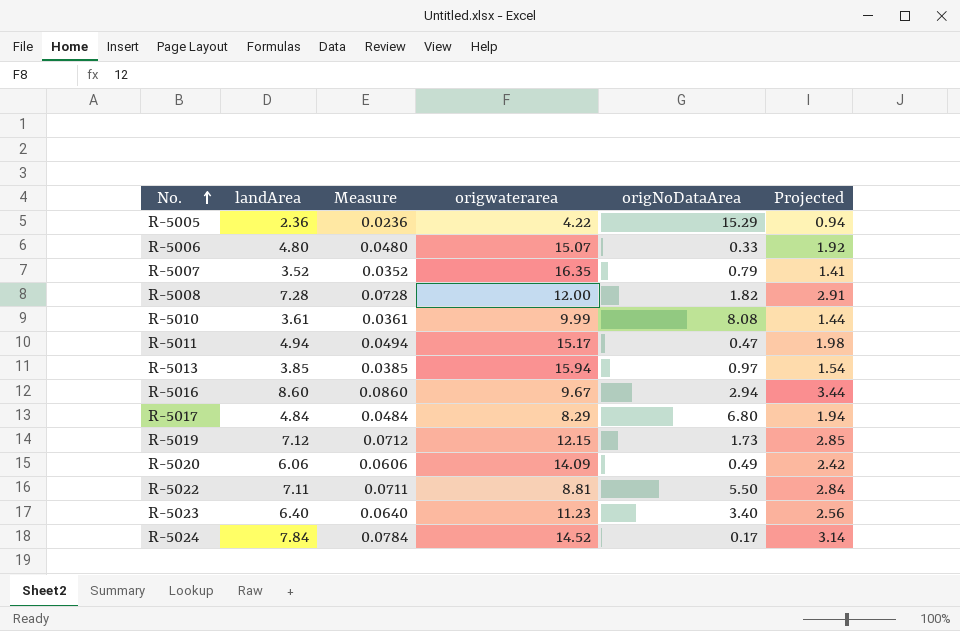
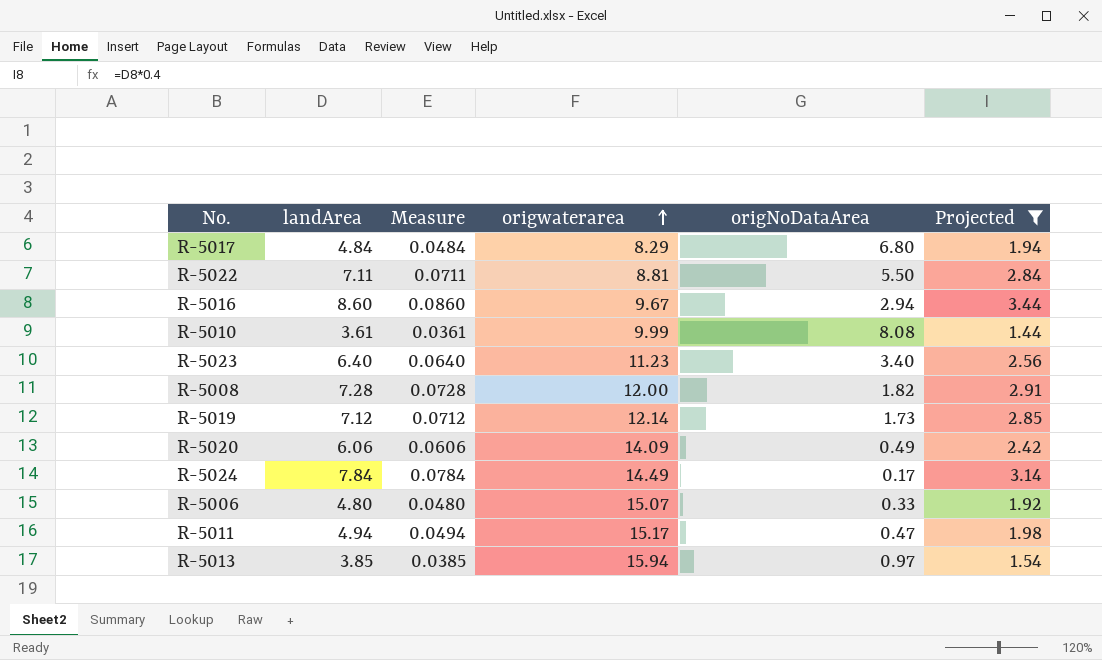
filter: none -> Projected >= 1.44
row order: No. ascending -> origwaterarea ascending
R-5019 | origwaterarea: 12.15 -> 12.14
R-5024 | origwaterarea: 14.52 -> 14.49

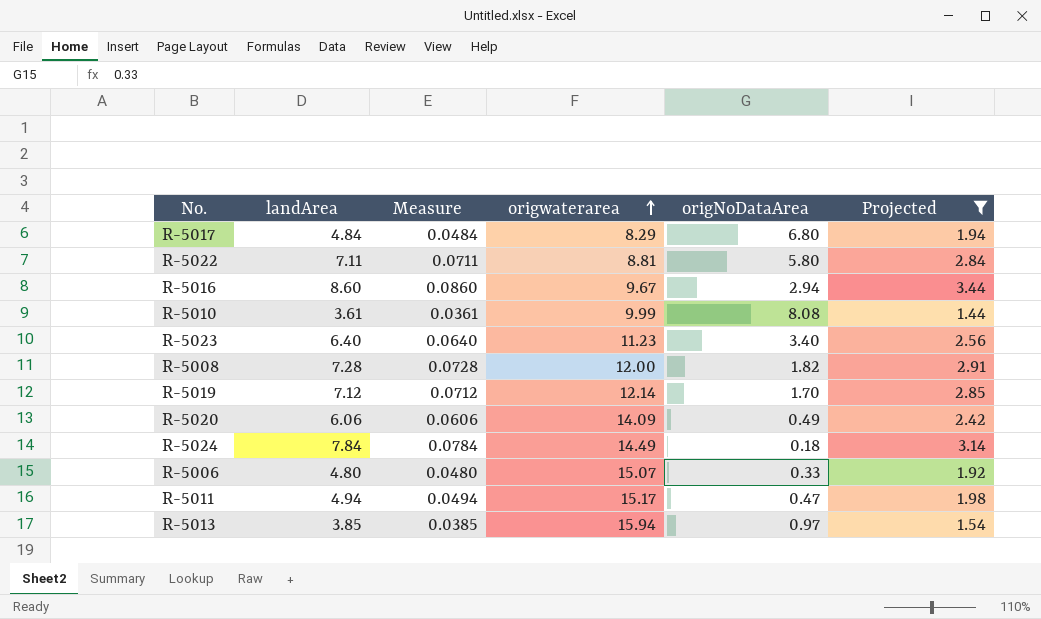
R-5022 | origNoDataArea: 5.50 -> 5.80
R-5019 | origNoDataArea: 1.73 -> 1.70
R-5024 | origNoDataArea: 0.17 -> 0.18

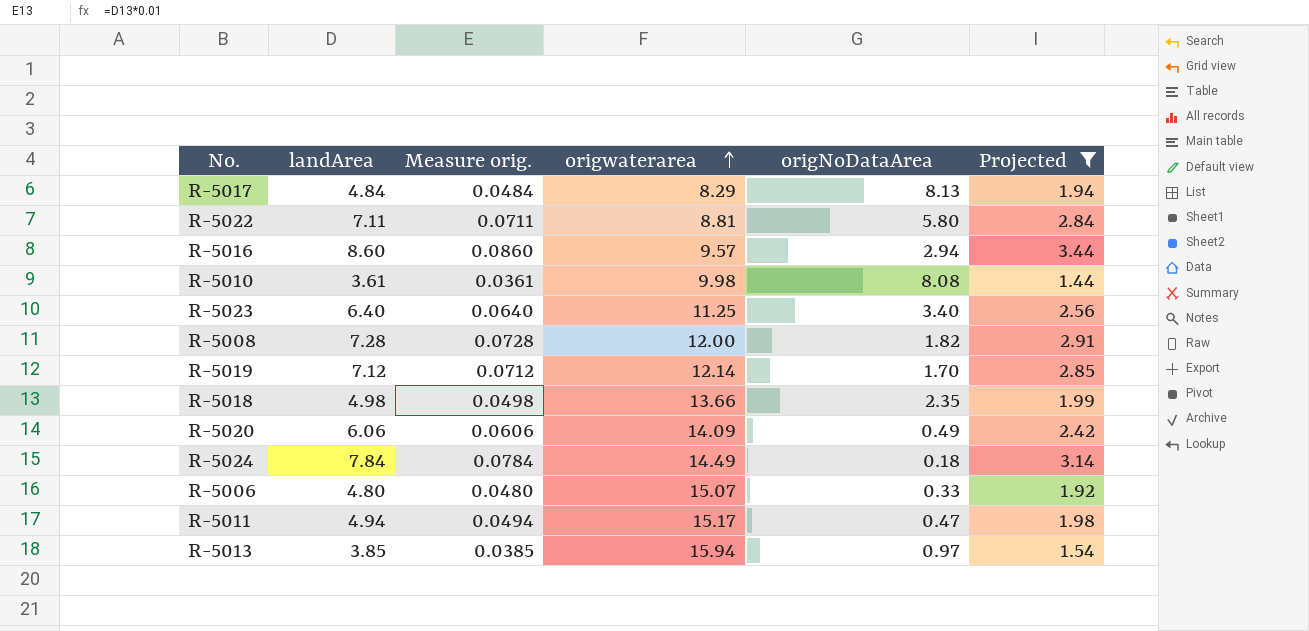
column name: Measure -> Measure orig.
R-5017 | origNoDataArea: 6.80 -> 8.13
R-5016 | origwaterarea: 9.67 -> 9.57
R-5010 | origwaterarea: 9.99 -> 9.98
R-5023 | origwaterarea: 11.23 -> 11.25
row R-5018: none -> 4.98 | 0.0498 | 13.66 | 2.35 | 1.99

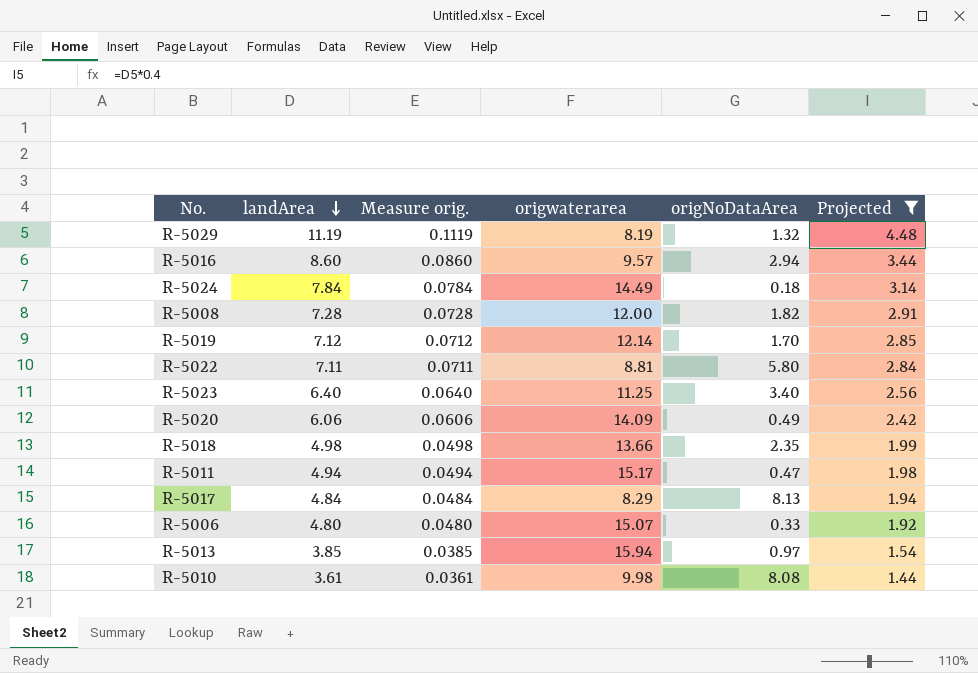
row order: origwaterarea ascending -> landArea descending
row R-5029: none -> 11.19 | 0.1119 | 8.19 | 1.32 | 4.48

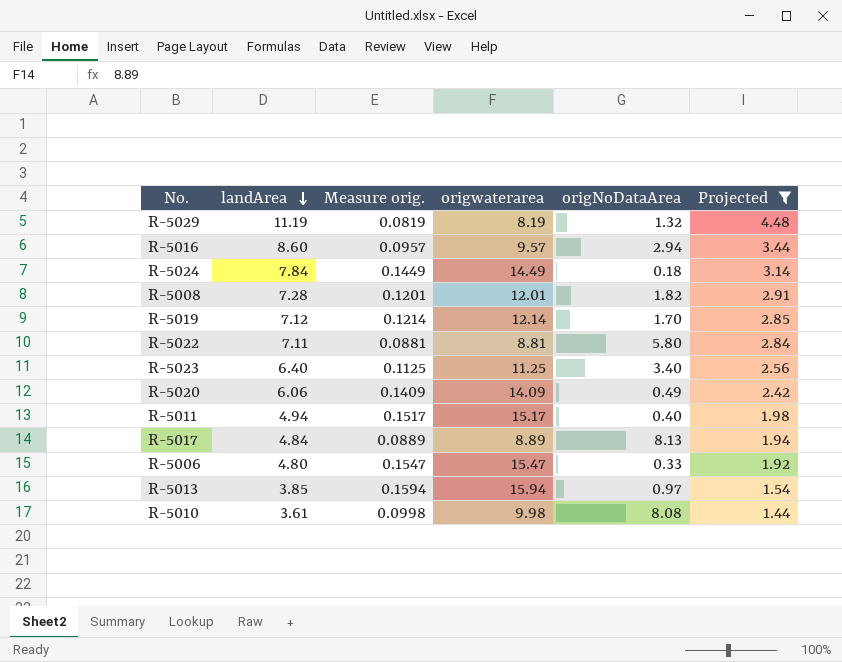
column Measure orig. | formula: [landArea] * 0.01 -> [origwaterarea] * 0.01
row R-5018: 4.98 | 0.0498 | 13.66 | 2.35 | 1.99 -> none
R-5008 | origwaterarea: 12.00 -> 12.01
R-5011 | origNoDataArea: 0.47 -> 0.40
R-5017 | origwaterarea: 8.29 -> 8.89
R-5006 | origwaterarea: 15.07 -> 15.47

